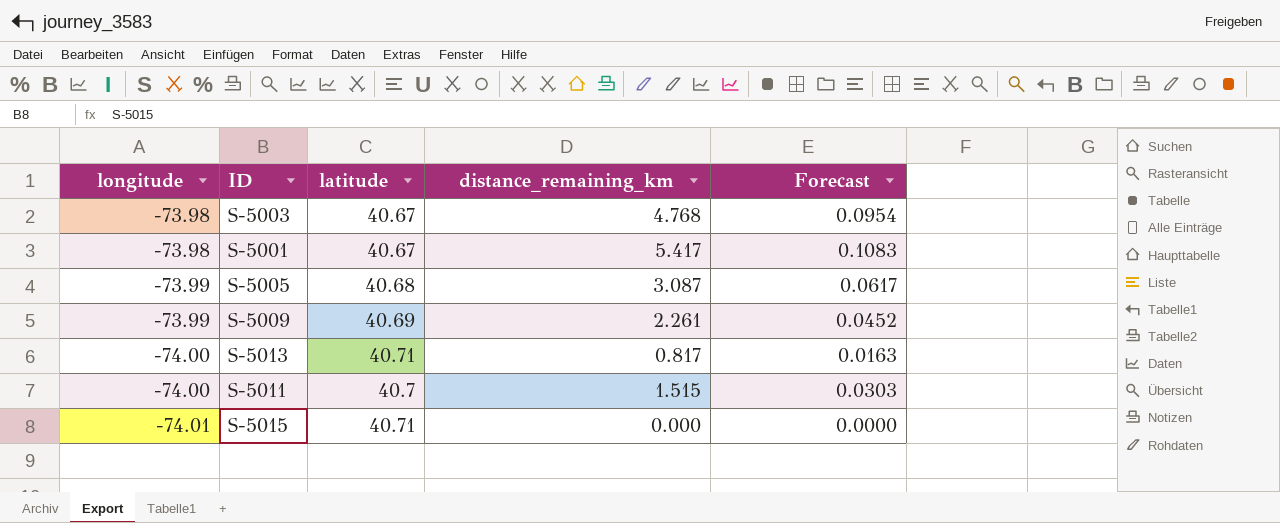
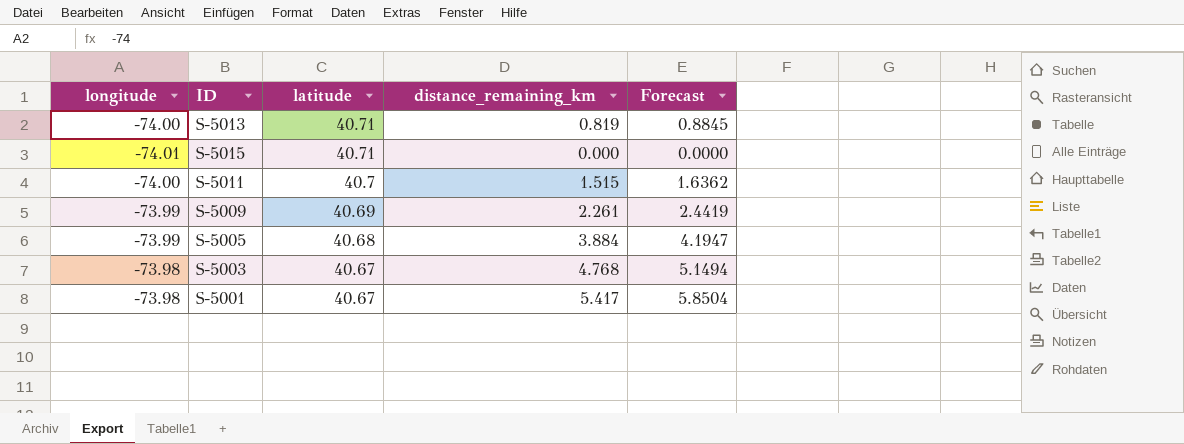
row order: longitude descending -> latitude descending
column Forecast | formula: [distance_remaining_km] * 0.02 -> [distance_remaining_km] * 1.08
S-5013 | distance_remaining_km: 0.817 -> 0.819
S-5005 | distance_remaining_km: 3.087 -> 3.884

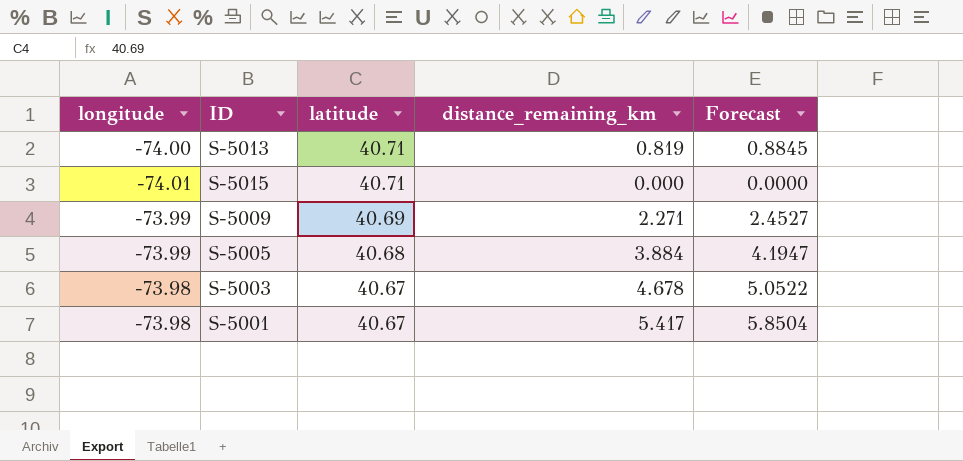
row S-5011: -74.00 | 40.7 | 1.515 | 1.6362 -> none
S-5009 | distance_remaining_km: 2.261 -> 2.271
S-5009 | Forecast: 2.4419 -> 2.4527
S-5003 | distance_remaining_km: 4.768 -> 4.678
S-5003 | Forecast: 5.1494 -> 5.0522

